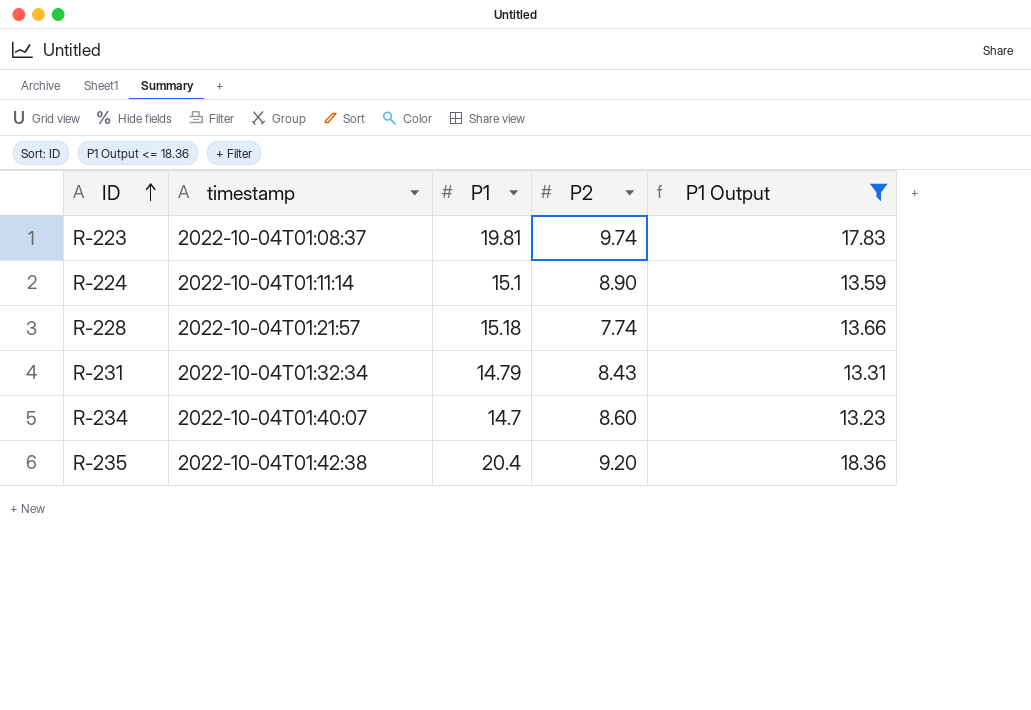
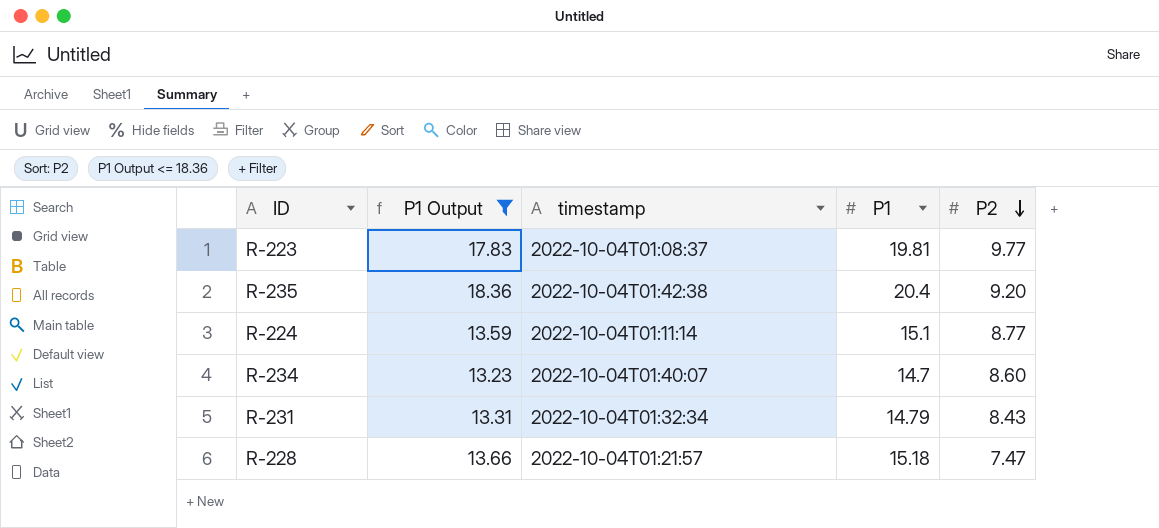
row order: ID ascending -> P2 descending
column P1 Output | position: 5 -> 2
R-223 | P2: 9.74 -> 9.77
R-224 | P2: 8.90 -> 8.77
R-228 | P2: 7.74 -> 7.47

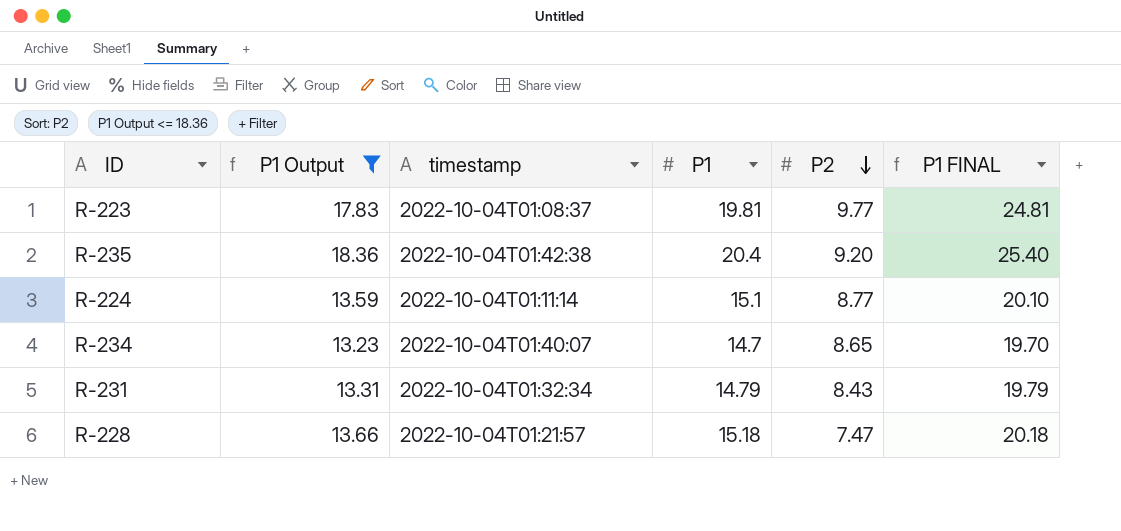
column P1 FINAL | formula: none -> [P1] + 5
R-234 | P2: 8.60 -> 8.65

